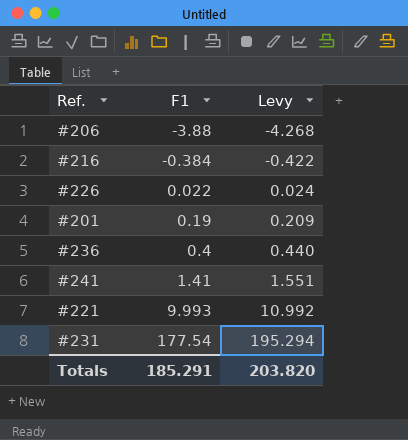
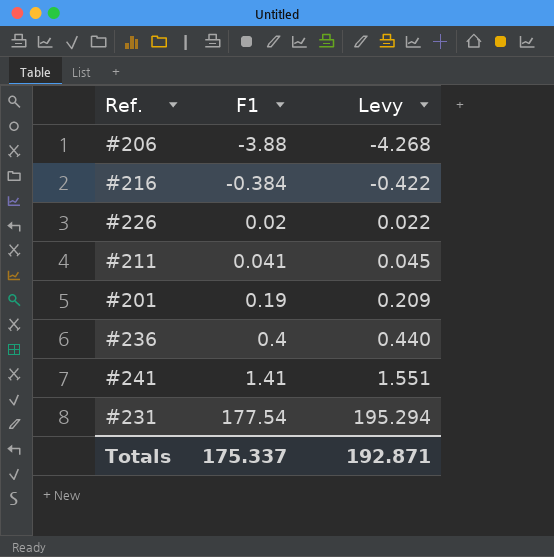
row #221: 9.993 | 10.992 -> none
#226 | F1: 0.022 -> 0.02
#226 | Levy: 0.024 -> 0.022
row #211: none -> 0.041 | 0.045
Totals | F1: 185.291 -> 175.337
Totals | Levy: 203.820 -> 192.871

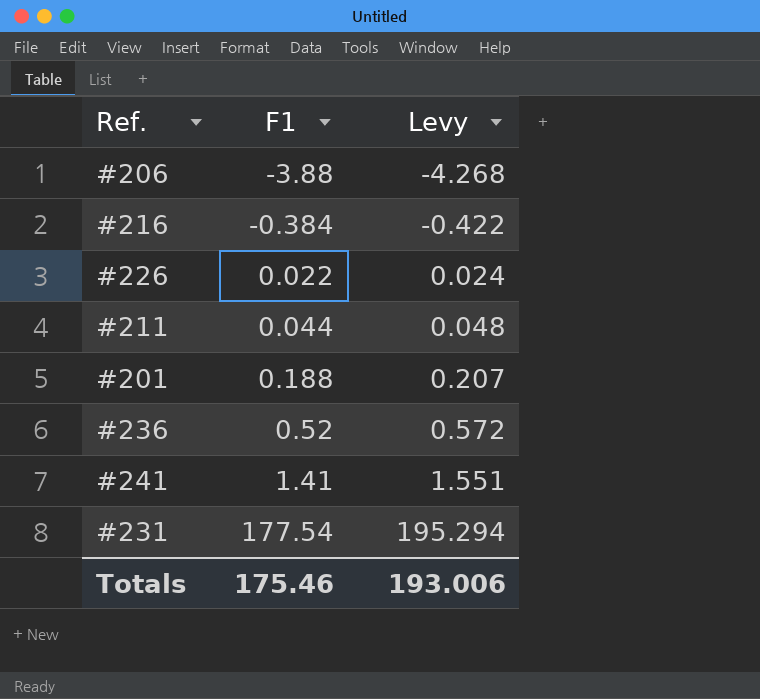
#226 | F1: 0.02 -> 0.022
#226 | Levy: 0.022 -> 0.024
#211 | F1: 0.041 -> 0.044
#211 | Levy: 0.045 -> 0.048
#201 | F1: 0.19 -> 0.188
#201 | Levy: 0.209 -> 0.207
#236 | F1: 0.4 -> 0.52
#236 | Levy: 0.440 -> 0.572
Totals | F1: 175.337 -> 175.46
Totals | Levy: 192.871 -> 193.006

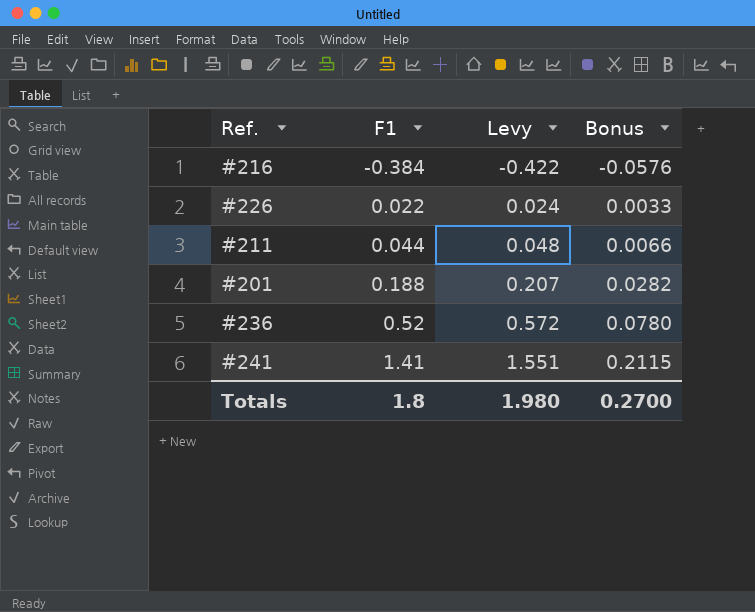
column Bonus | formula: none -> [F1] * 0.15
row #206: -3.88 | -4.268 -> none
row #231: 177.54 | 195.294 -> none
Totals | F1: 175.46 -> 1.8
Totals | Levy: 193.006 -> 1.980

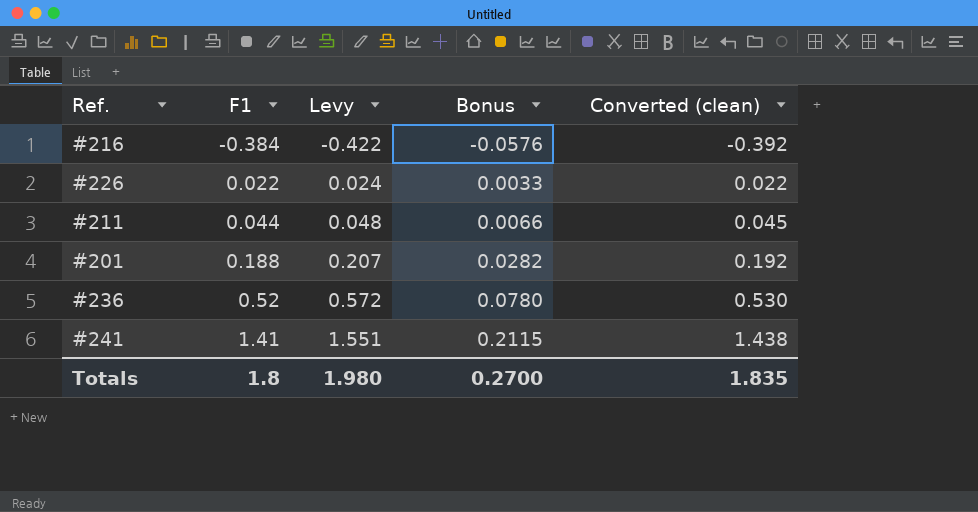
column Converted (clean) | formula: none -> [F1] * 1.02

